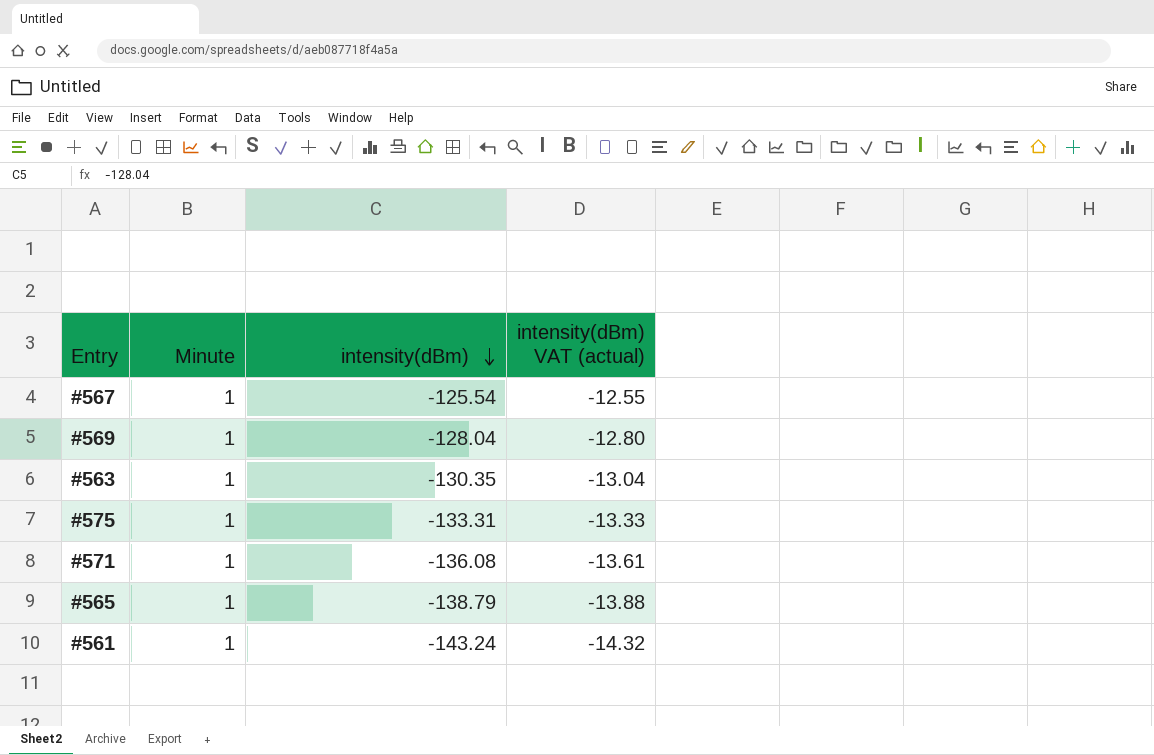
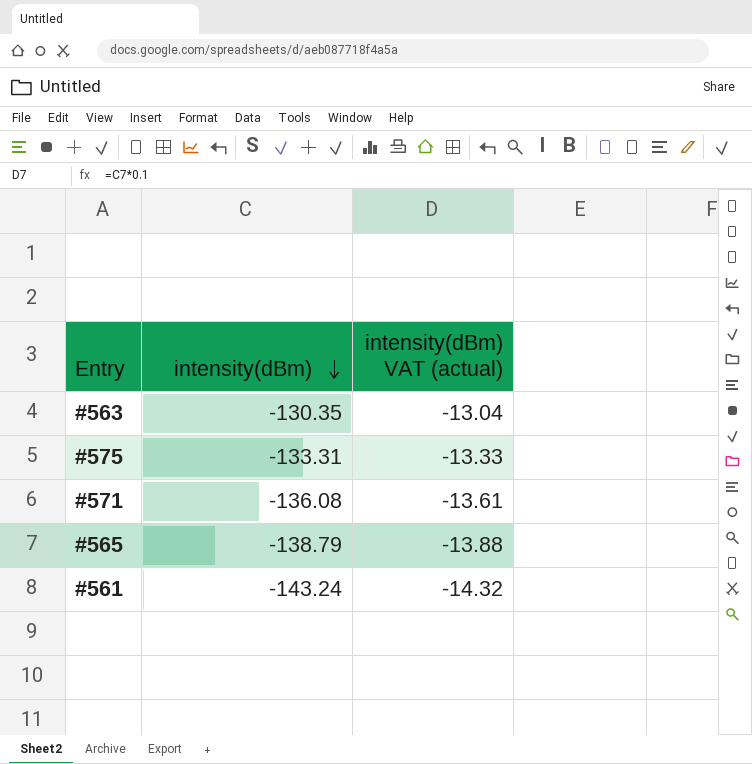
column Minute | position: 2 -> none
row #567: 1 | -125.54 | -12.55 -> none
row #569: 1 | -128.04 | -12.80 -> none

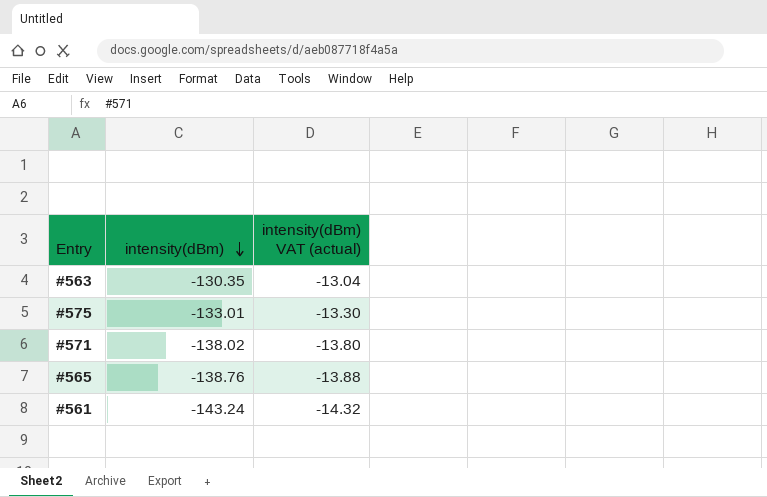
#575 | intensity(dBm): -133.31 -> -133.01
#575 | intensity(dBm) VAT (actual): -13.33 -> -13.30
#571 | intensity(dBm): -136.08 -> -138.02
#571 | intensity(dBm) VAT (actual): -13.61 -> -13.80
#565 | intensity(dBm): -138.79 -> -138.76

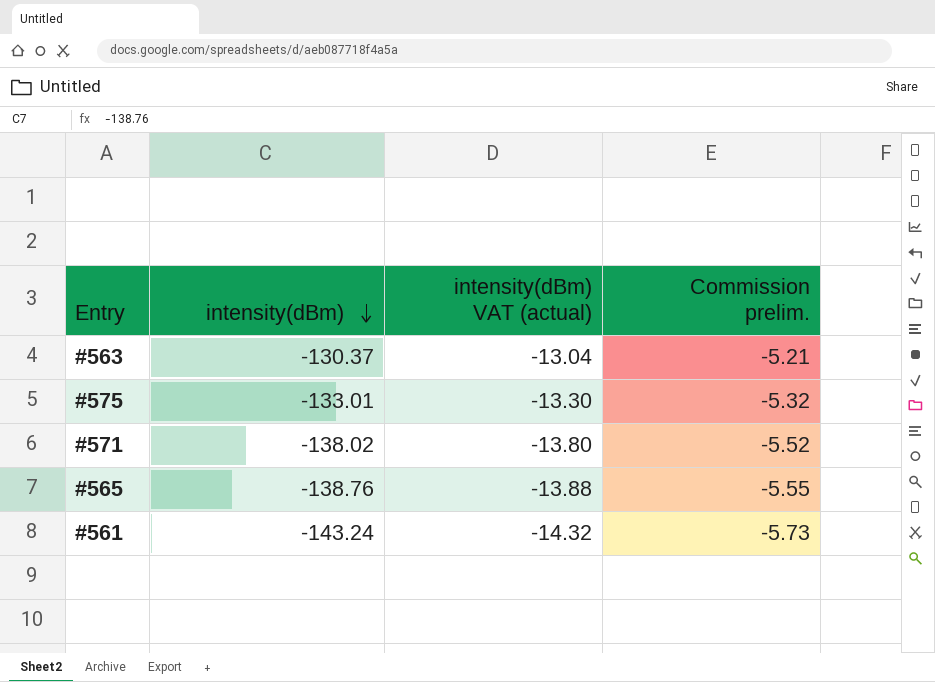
column Commission prelim. | formula: none -> [intensity(dBm)] * 0.04
#563 | intensity(dBm): -130.35 -> -130.37

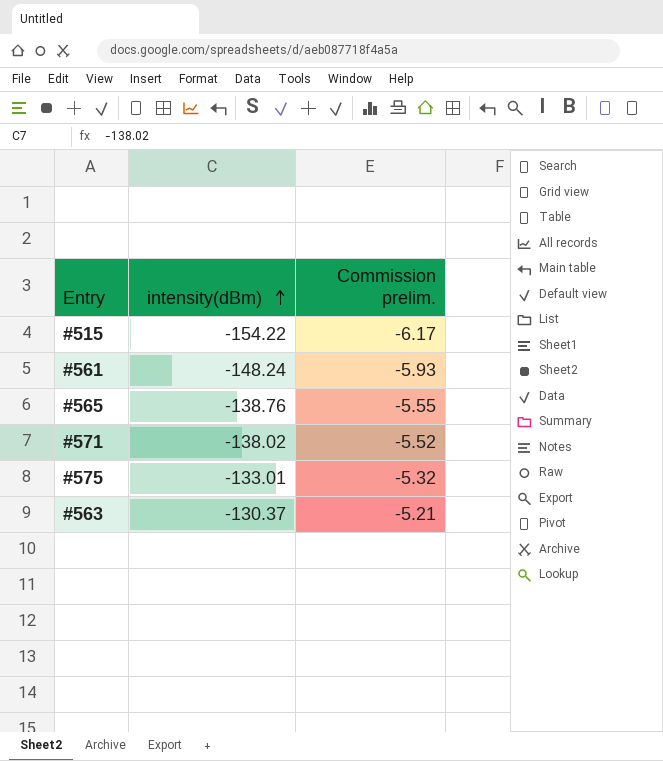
row order: intensity(dBm) descending -> intensity(dBm) ascending
column intensity(dBm) VAT (actual) | formula: [intensity(dBm)] * 0.1 -> none
row #515: none -> -154.22 | -6.17
#561 | intensity(dBm): -143.24 -> -148.24
#561 | Commission prelim.: -5.73 -> -5.93

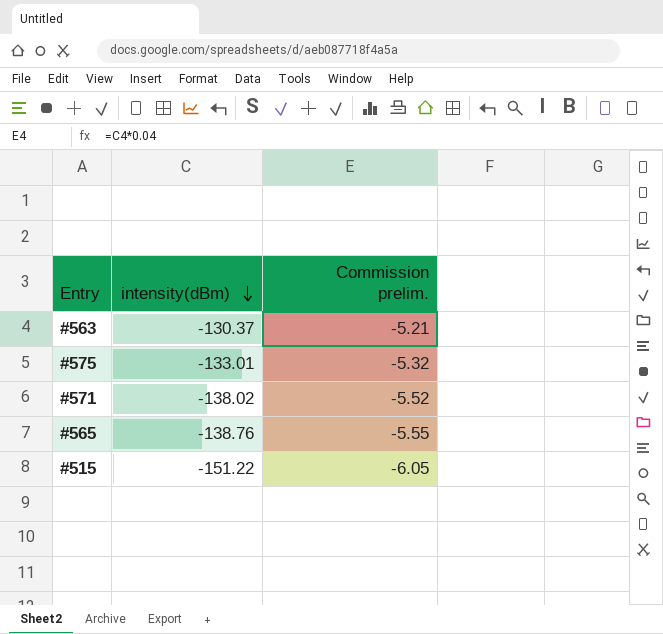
row order: intensity(dBm) ascending -> intensity(dBm) descending
row #561: -148.24 | -5.93 -> none
#515 | intensity(dBm): -154.22 -> -151.22
#515 | Commission prelim.: -6.17 -> -6.05

